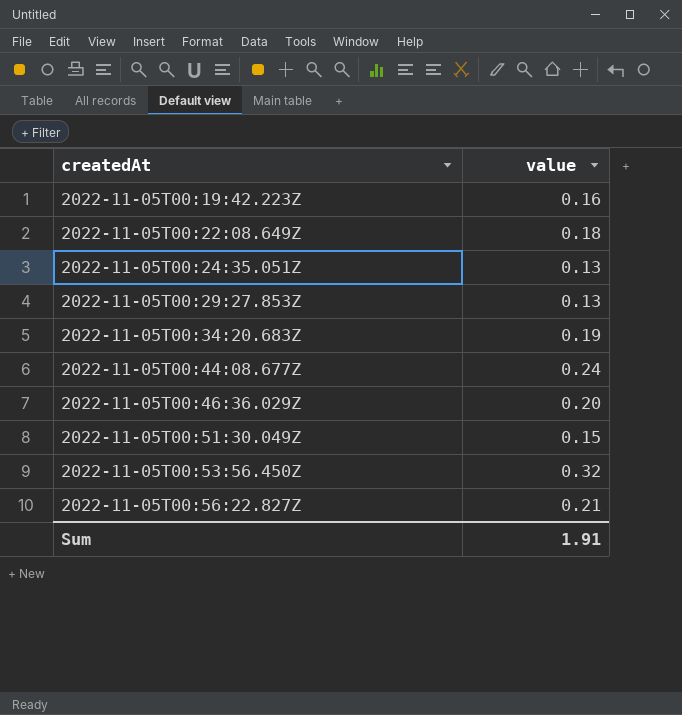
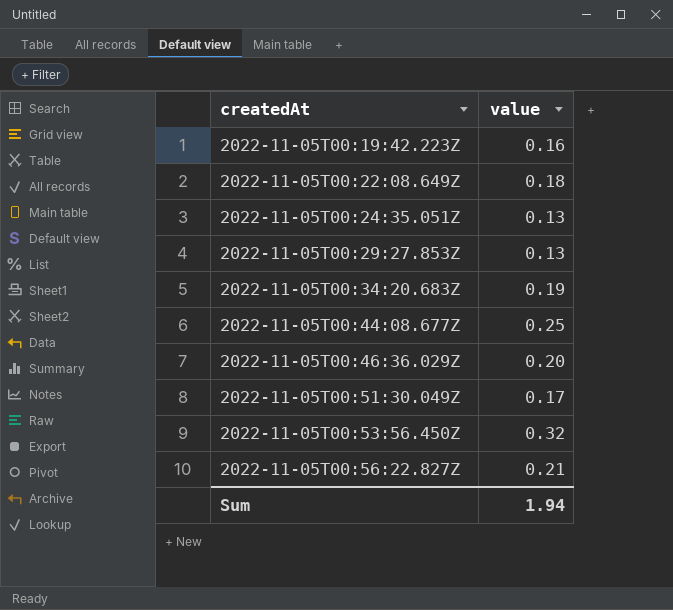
2022-11-05T00:44:08.677Z | value: 0.24 -> 0.25
2022-11-05T00:51:30.049Z | value: 0.15 -> 0.17
Sum | value: 1.91 -> 1.94

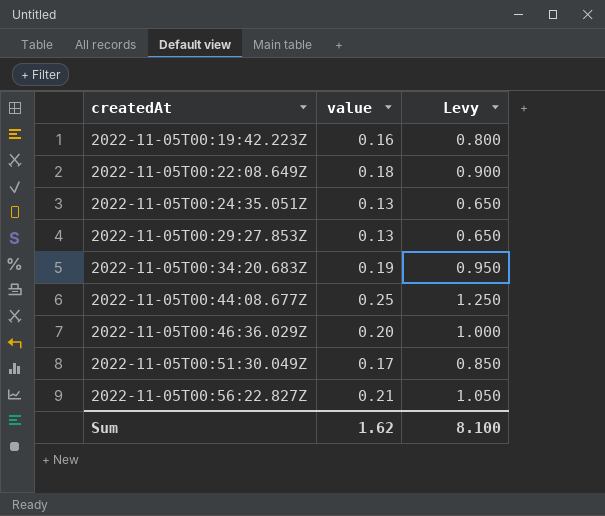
column Levy | formula: none -> [value] * 5
row 2022-11-05T00:53:56.450Z: 0.32 -> none
Sum | value: 1.94 -> 1.62

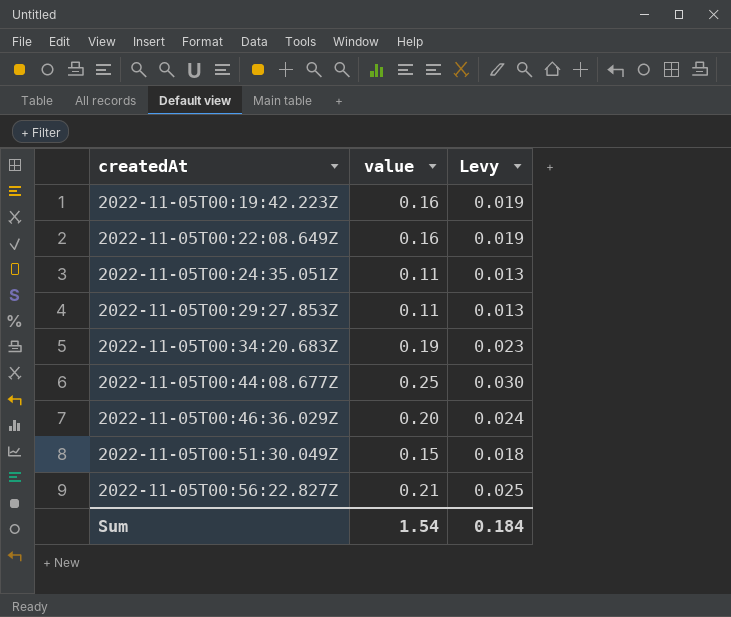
column Levy | formula: [value] * 5 -> [value] * 0.12
2022-11-05T00:22:08.649Z | value: 0.18 -> 0.16
2022-11-05T00:24:35.051Z | value: 0.13 -> 0.11
2022-11-05T00:29:27.853Z | value: 0.13 -> 0.11
2022-11-05T00:51:30.049Z | value: 0.17 -> 0.15
Sum | value: 1.62 -> 1.54
Sum | Levy: 8.100 -> 0.184

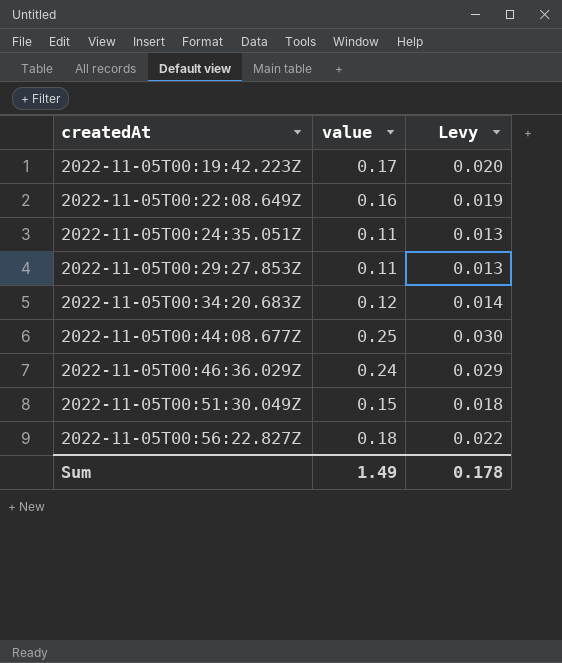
2022-11-05T00:19:42.223Z | value: 0.16 -> 0.17
2022-11-05T00:19:42.223Z | Levy: 0.019 -> 0.020
2022-11-05T00:34:20.683Z | value: 0.19 -> 0.12
2022-11-05T00:34:20.683Z | Levy: 0.023 -> 0.014
2022-11-05T00:46:36.029Z | value: 0.20 -> 0.24
2022-11-05T00:46:36.029Z | Levy: 0.024 -> 0.029
2022-11-05T00:56:22.827Z | value: 0.21 -> 0.18
2022-11-05T00:56:22.827Z | Levy: 0.025 -> 0.022
Sum | value: 1.54 -> 1.49
Sum | Levy: 0.184 -> 0.178

